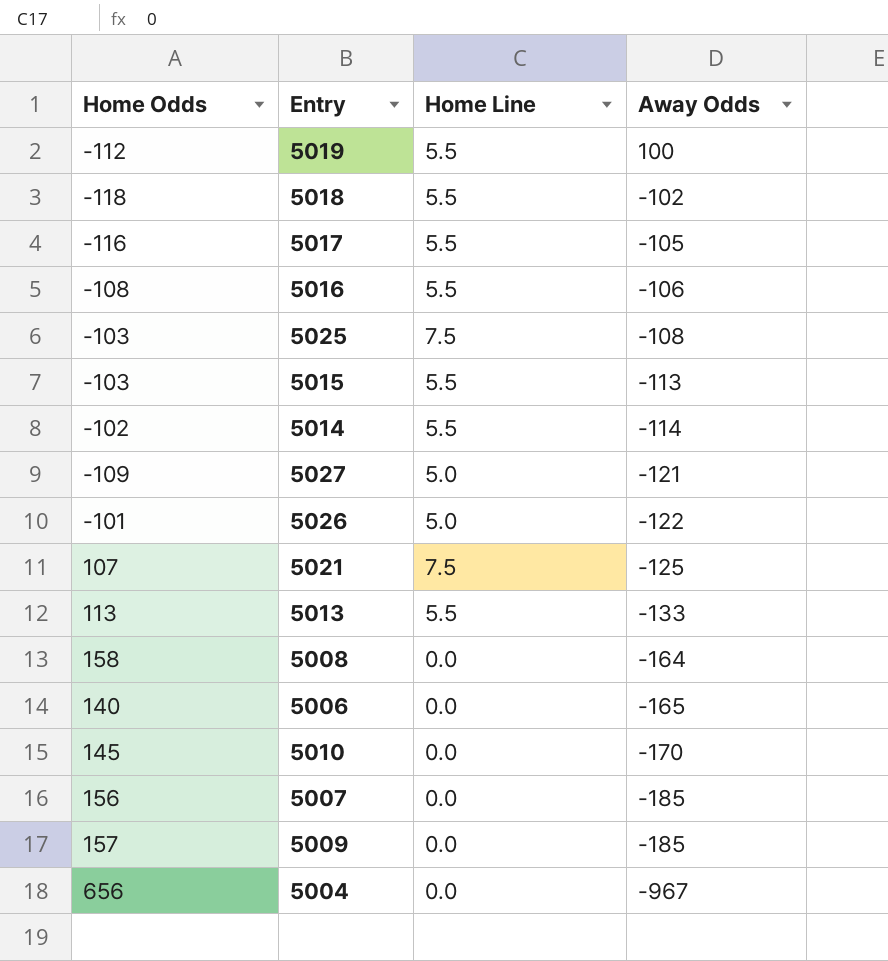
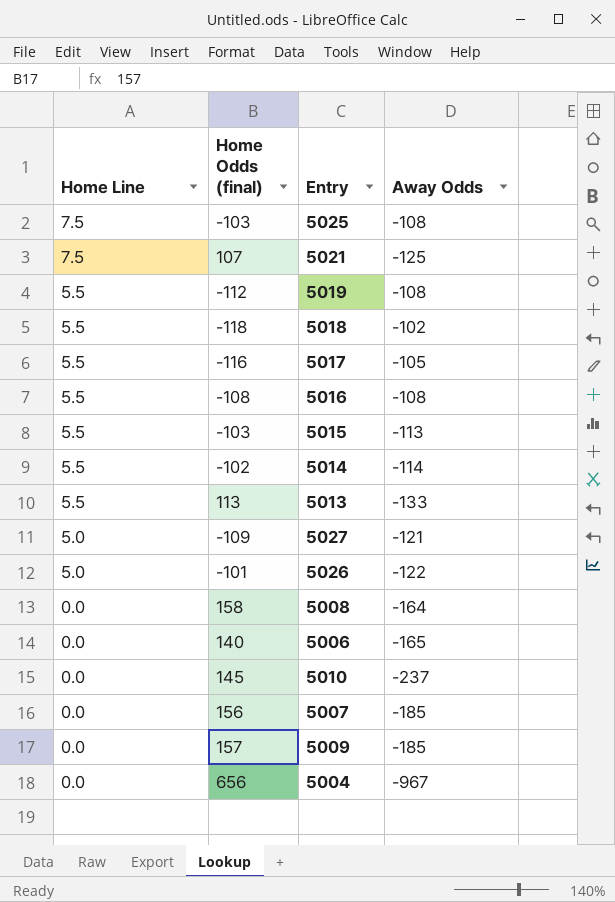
row order: Away Odds descending -> Home Line descending
column Home Line | position: 3 -> 1
column name: Home Odds -> Home Odds (final)
5019 | Away Odds: 100 -> -108
5016 | Away Odds: -106 -> -108
5010 | Away Odds: -170 -> -237

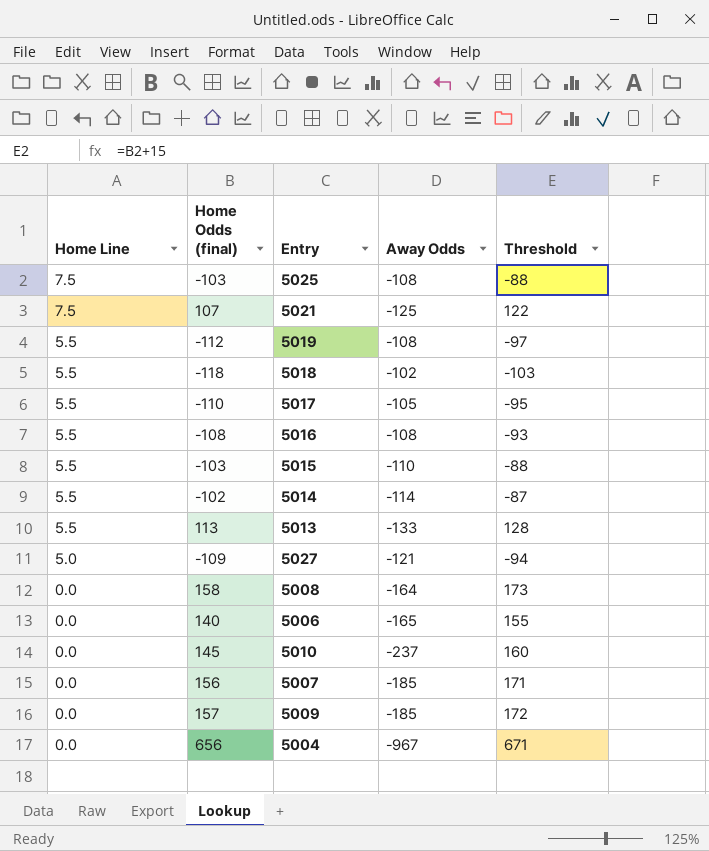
column Threshold | formula: none -> [Home Odds (final)] + 15
row 5026: 5.0 | -101 | -122 -> none
5017 | Home Odds (final): -116 -> -110
5015 | Away Odds: -113 -> -110

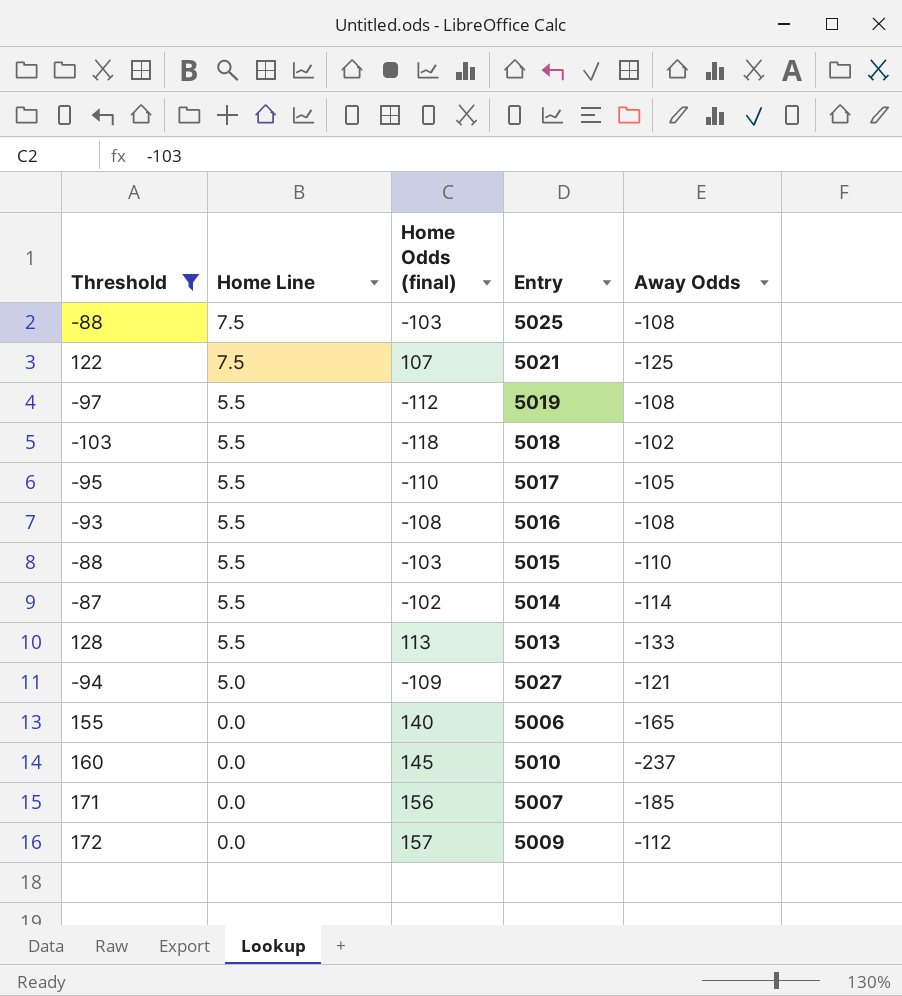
filter: none -> Threshold <= 172
column Threshold | position: 5 -> 1
5009 | Away Odds: -185 -> -112

